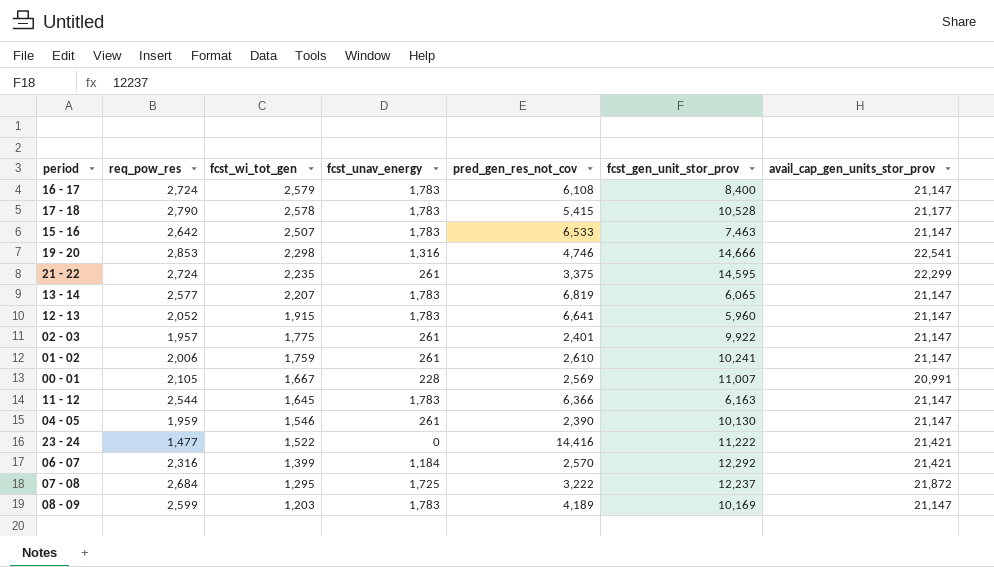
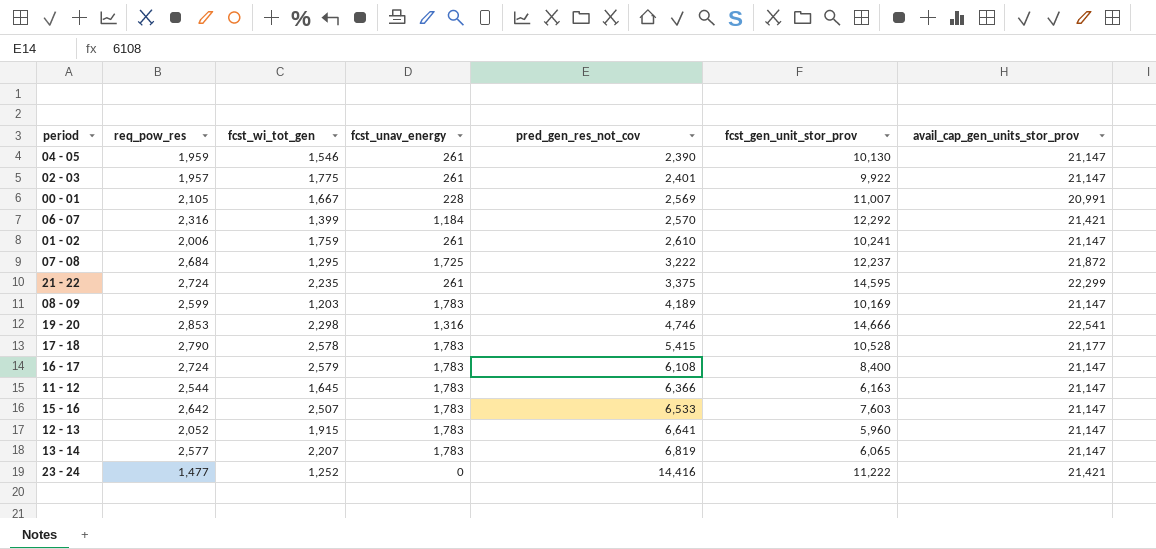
row order: fcst_wi_tot_gen descending -> pred_gen_res_not_cov ascending
15 - 16 | fcst_gen_unit_stor_prov: 7,463 -> 7,603
23 - 24 | fcst_wi_tot_gen: 1,522 -> 1,252

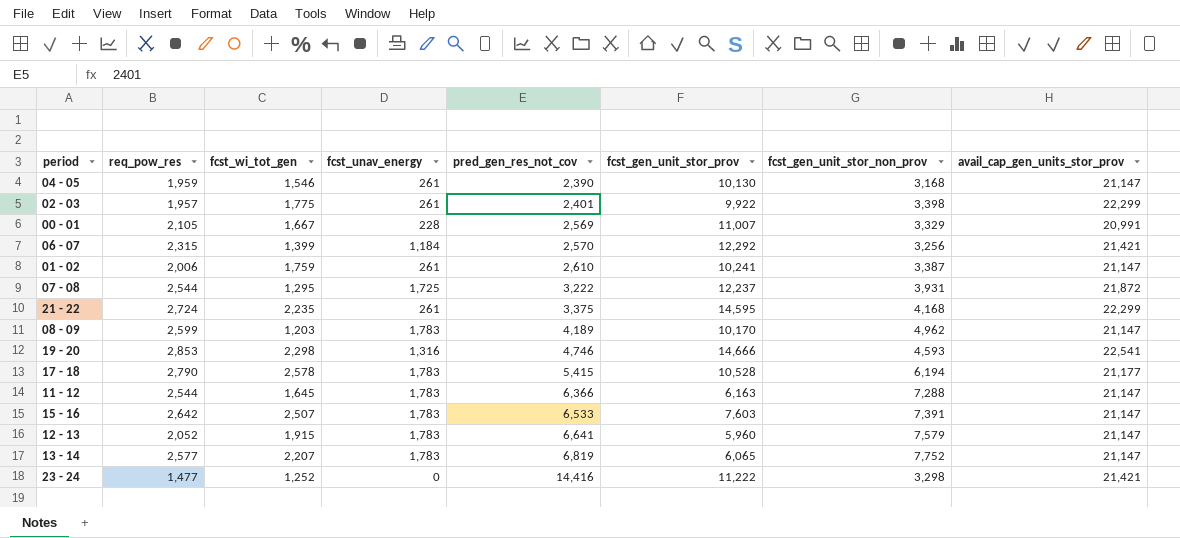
column fcst_gen_unit_stor_non_prov | position: none -> 7
row 16 - 17: 2,724 | 2,579 | 1,783 | 6,108 | 8,400 | 21,147 -> none
02 - 03 | avail_cap_gen_units_stor_prov: 21,147 -> 22,299
06 - 07 | req_pow_res: 2,316 -> 2,315
07 - 08 | req_pow_res: 2,684 -> 2,544
08 - 09 | fcst_gen_unit_stor_prov: 10,169 -> 10,170

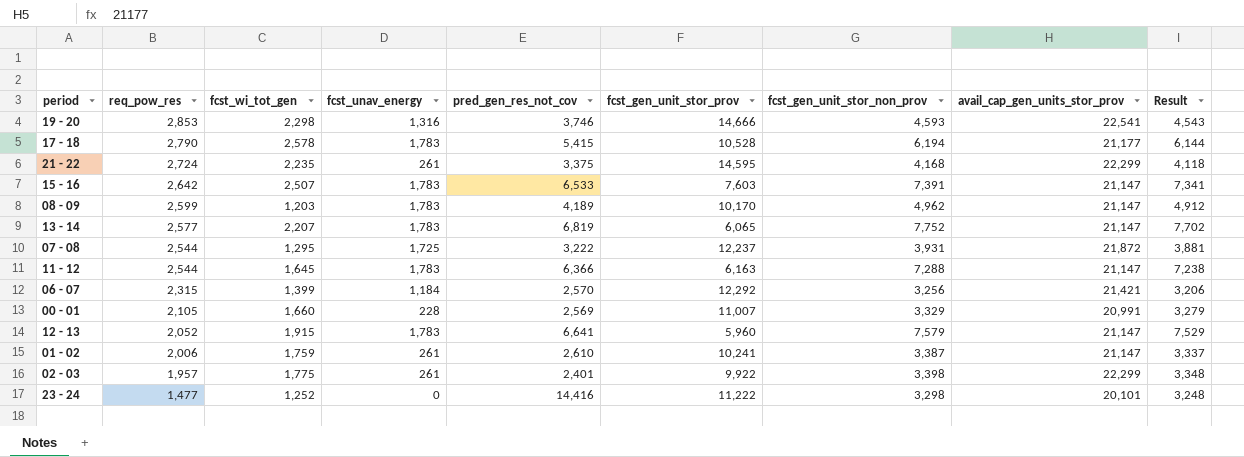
row order: pred_gen_res_not_cov ascending -> req_pow_res descending
column Result | formula: none -> [fcst_gen_unit_stor_non_prov] - 50
row 04 - 05: 1,959 | 1,546 | 261 | 2,390 | 10,130 | 3,168 | 21,147 -> none
19 - 20 | pred_gen_res_not_cov: 4,746 -> 3,746
00 - 01 | fcst_wi_tot_gen: 1,667 -> 1,660
23 - 24 | avail_cap_gen_units_stor_prov: 21,421 -> 20,101

